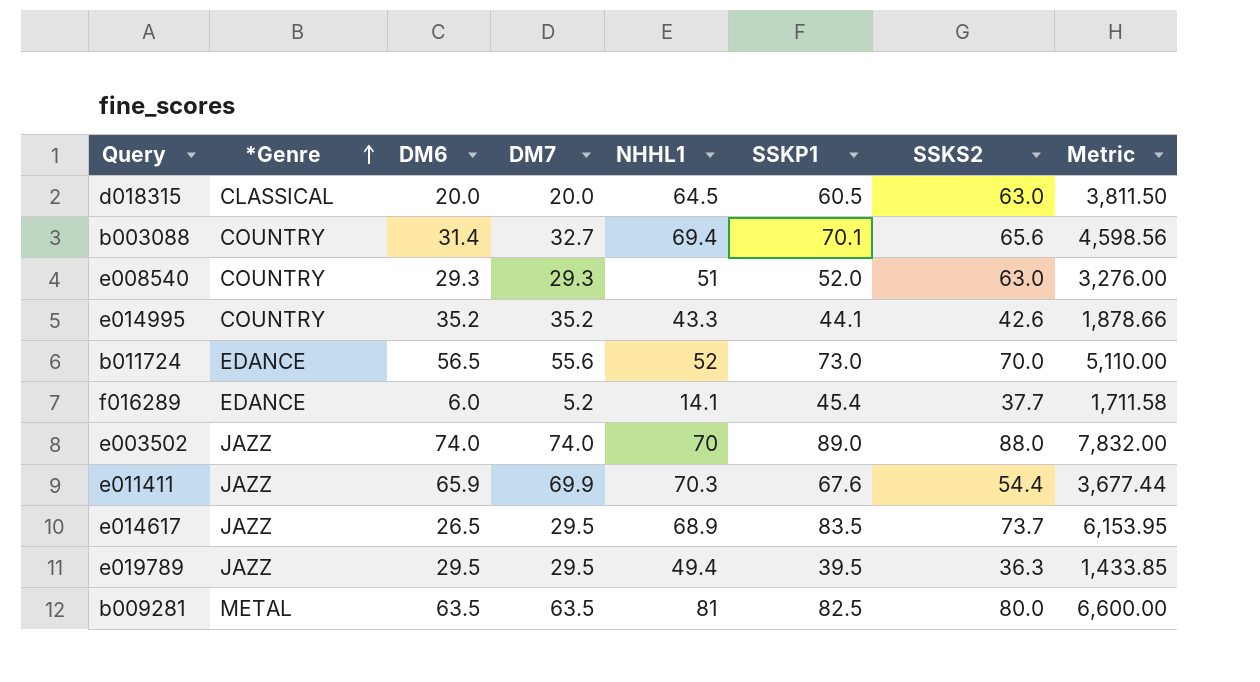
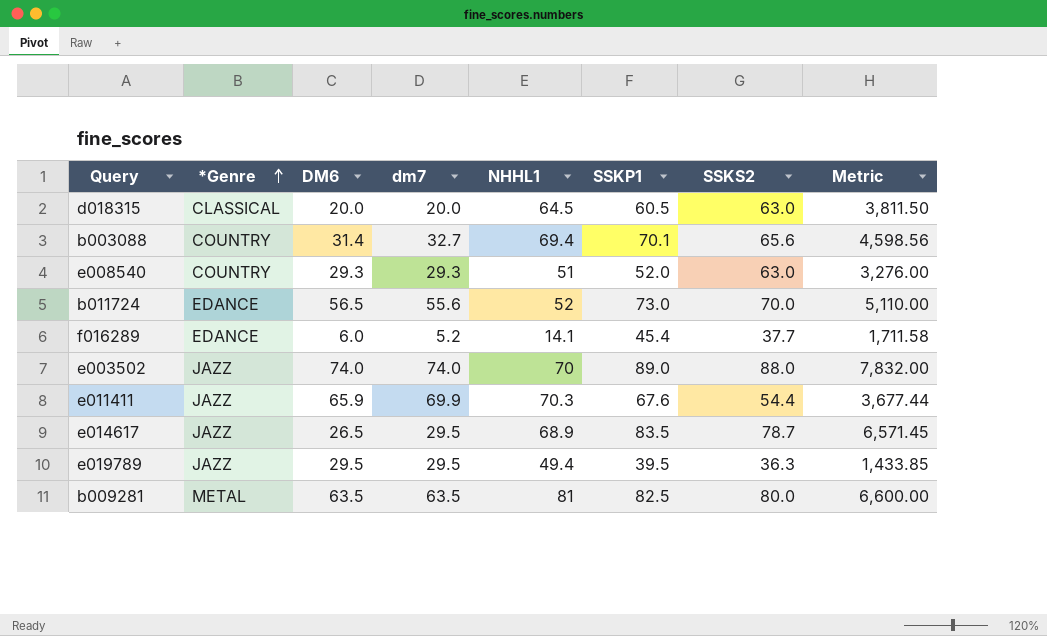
column name: DM7 -> dm7
row e014995: COUNTRY | 35.2 | 35.2 | 43.3 | 44.1 | 42.6 | 1,878.66 -> none
e014617 | SSKS2: 73.7 -> 78.7
e014617 | Metric: 6,153.95 -> 6,571.45

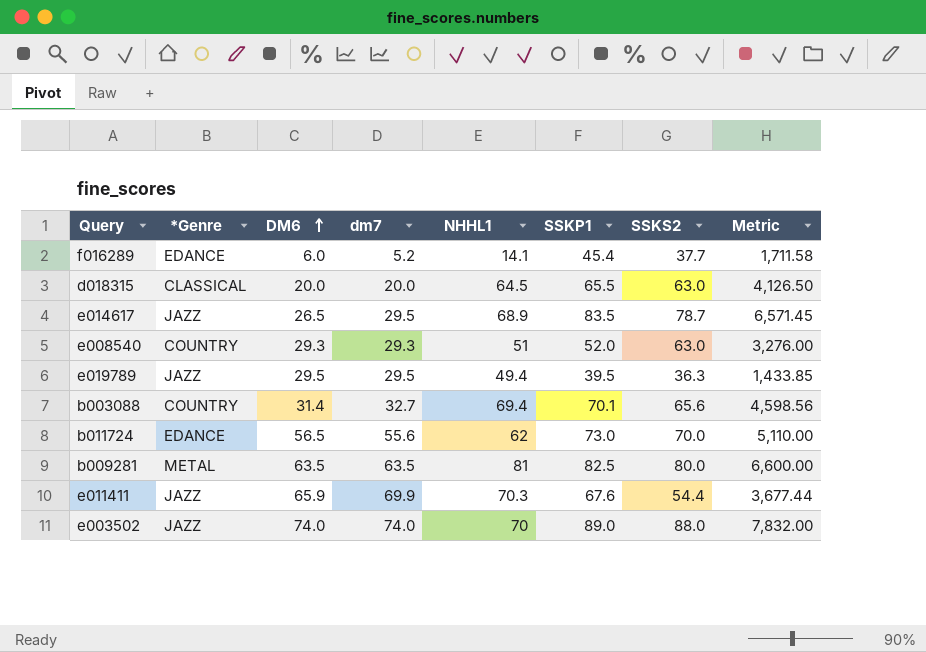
row order: *Genre ascending -> DM6 ascending
d018315 | SSKP1: 60.5 -> 65.5
d018315 | Metric: 3,811.50 -> 4,126.50
b011724 | NHHL1: 52 -> 62

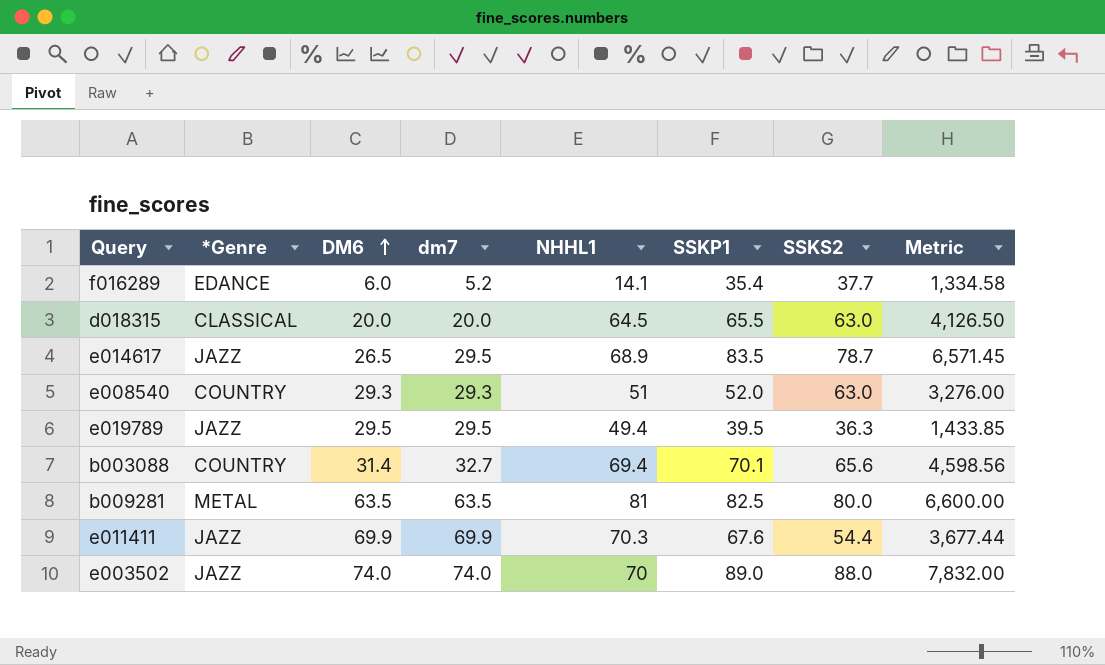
row b011724: EDANCE | 56.5 | 55.6 | 62 | 73.0 | 70.0 | 5,110.00 -> none
f016289 | SSKP1: 45.4 -> 35.4
f016289 | Metric: 1,711.58 -> 1,334.58
e011411 | DM6: 65.9 -> 69.9

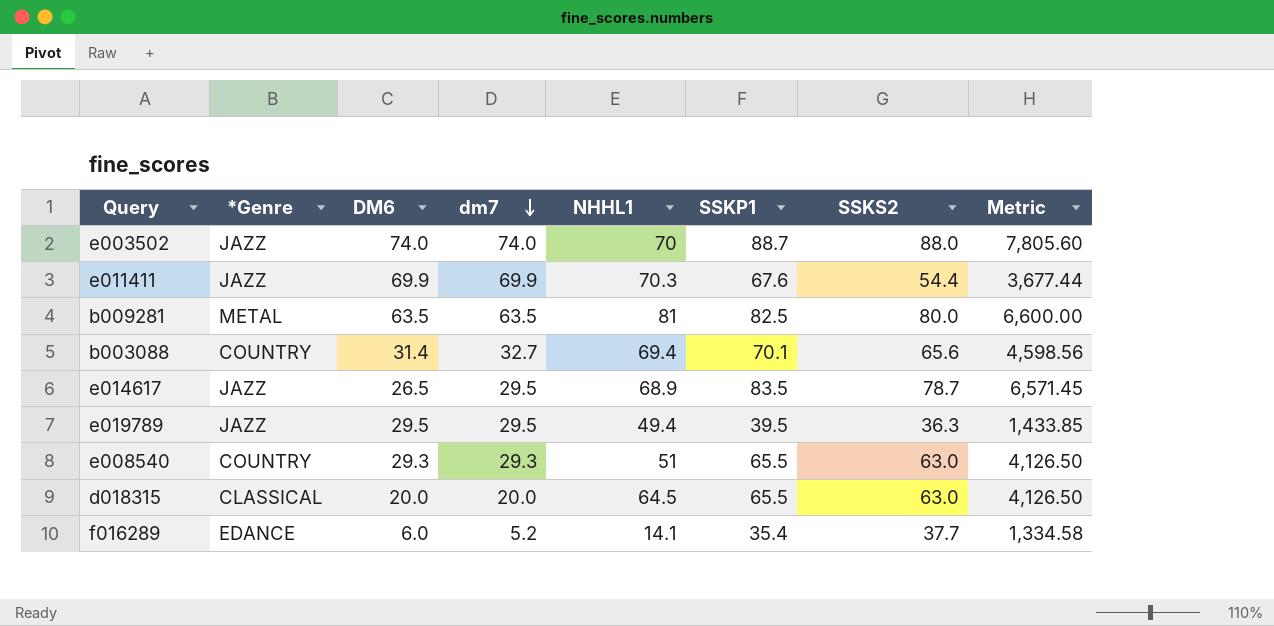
row order: DM6 ascending -> dm7 descending
e003502 | SSKP1: 89.0 -> 88.7
e003502 | Metric: 7,832.00 -> 7,805.60
e008540 | SSKP1: 52.0 -> 65.5
e008540 | Metric: 3,276.00 -> 4,126.50

